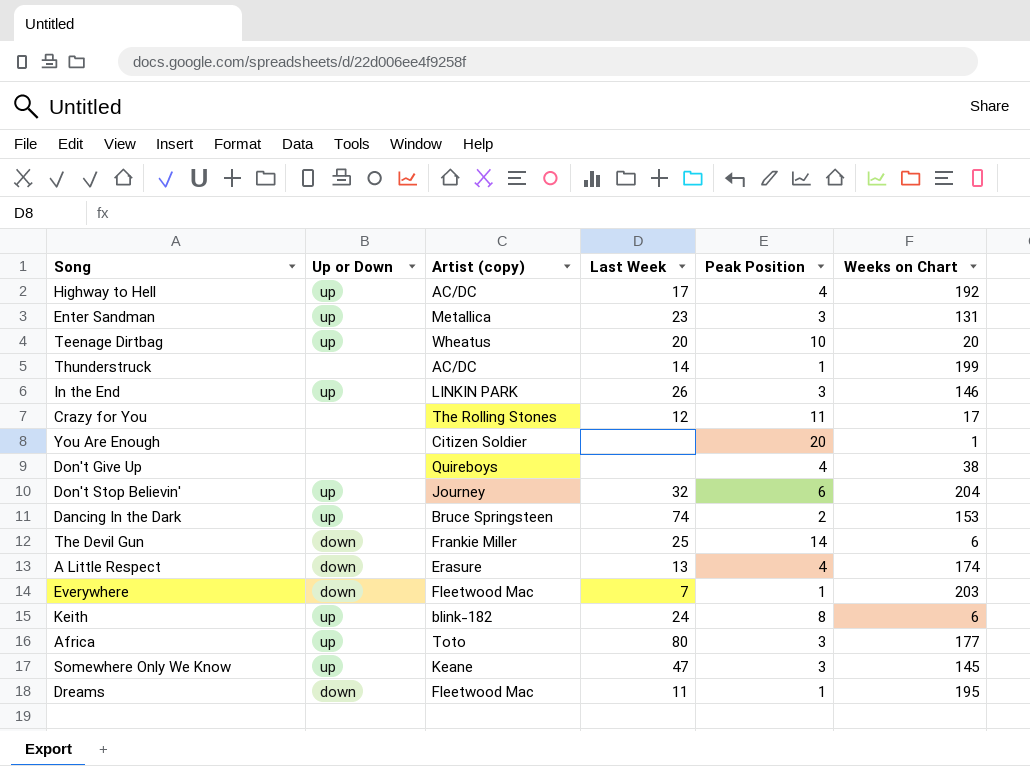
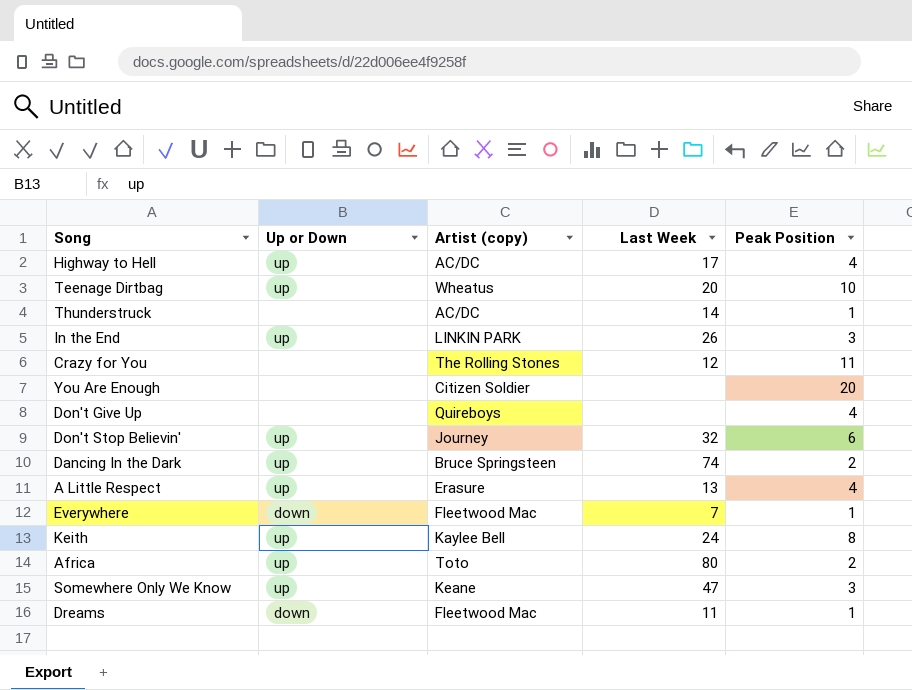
column Weeks on Chart | position: 6 -> none
row Enter Sandman: up | Metallica | 23 | 3 | 131 -> none
row The Devil Gun: down | Frankie Miller | 25 | 14 | 6 -> none
A Little Respect | Up or Down: down -> up
Keith | Artist (copy): blink-182 -> Kaylee Bell
Africa | Peak Position: 3 -> 2

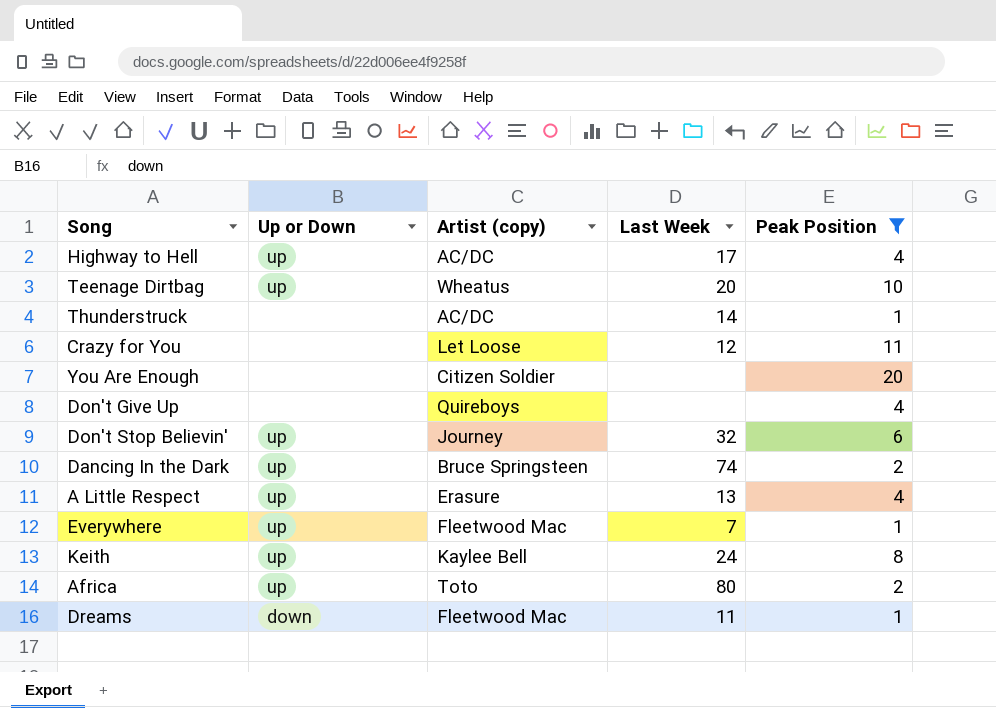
filter: none -> Peak Position != 3
Crazy for You | Artist (copy): The Rolling Stones -> Let Loose
Everywhere | Up or Down: down -> up

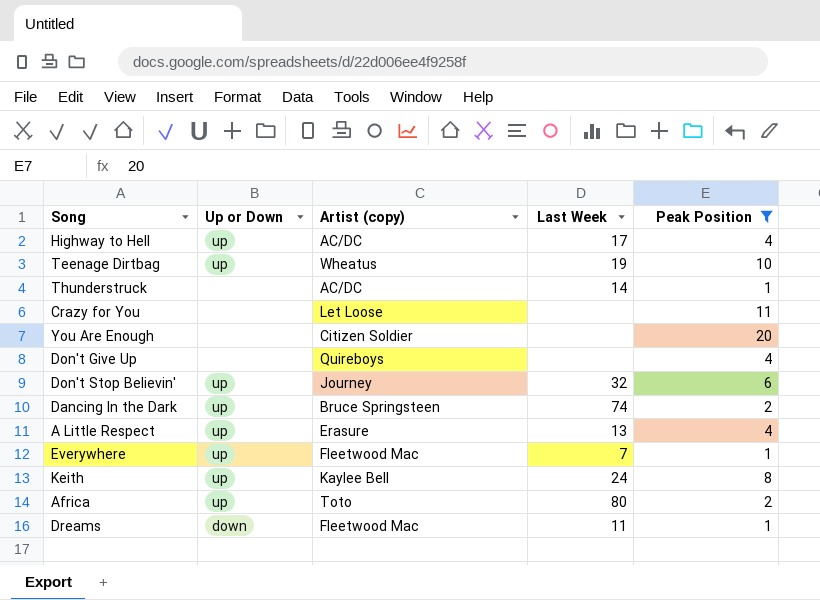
Teenage Dirtbag | Last Week: 20 -> 19
Crazy for You | Last Week: 12 -> none

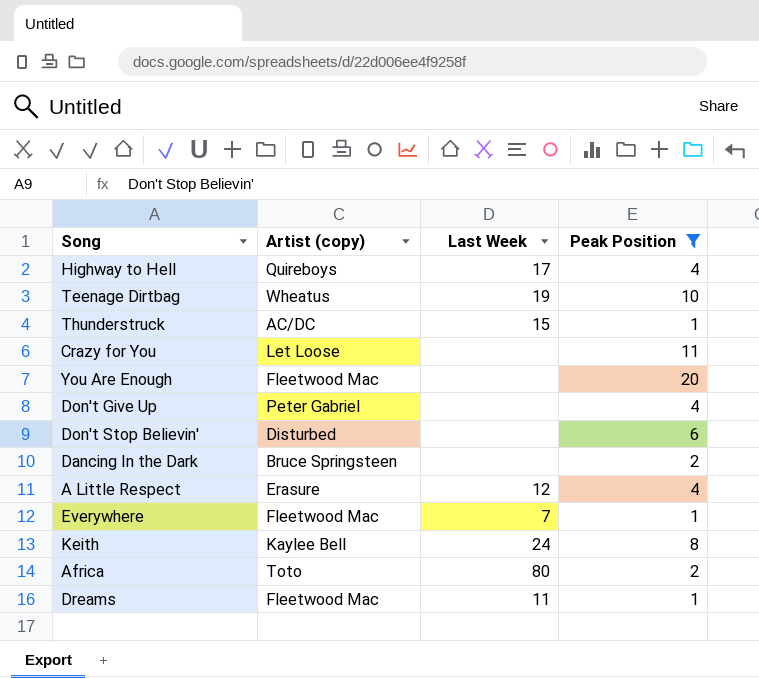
column Up or Down | position: 2 -> none
Highway to Hell | Artist (copy): AC/DC -> Quireboys
Thunderstruck | Last Week: 14 -> 15
You Are Enough | Artist (copy): Citizen Soldier -> Fleetwood Mac
Don't Give Up | Artist (copy): Quireboys -> Peter Gabriel
Don't Stop Believin' | Artist (copy): Journey -> Disturbed
Don't Stop Believin' | Last Week: 32 -> none
Dancing In the Dark | Last Week: 74 -> none
A Little Respect | Last Week: 13 -> 12

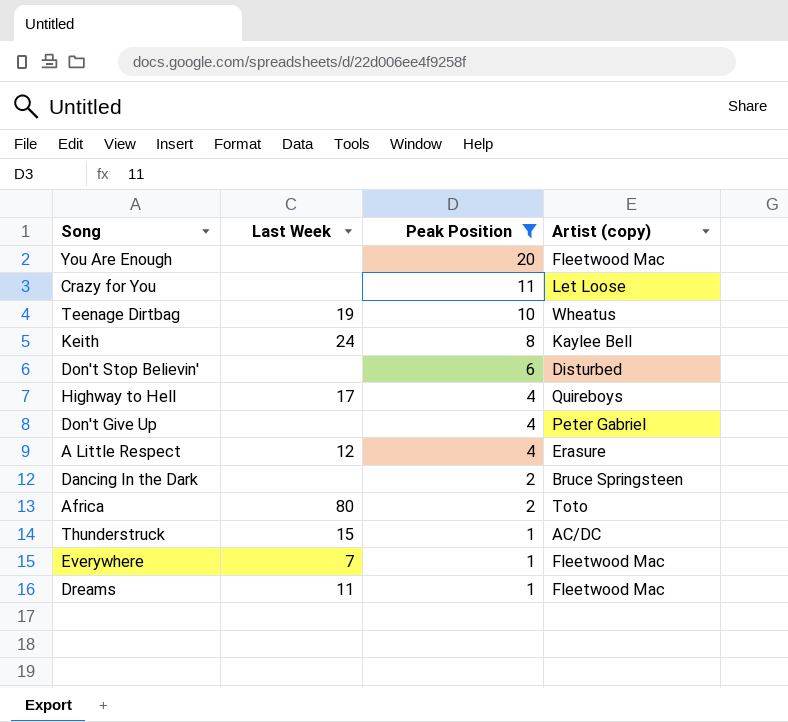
row order: none -> Peak Position descending
column Artist (copy) | position: 2 -> 4

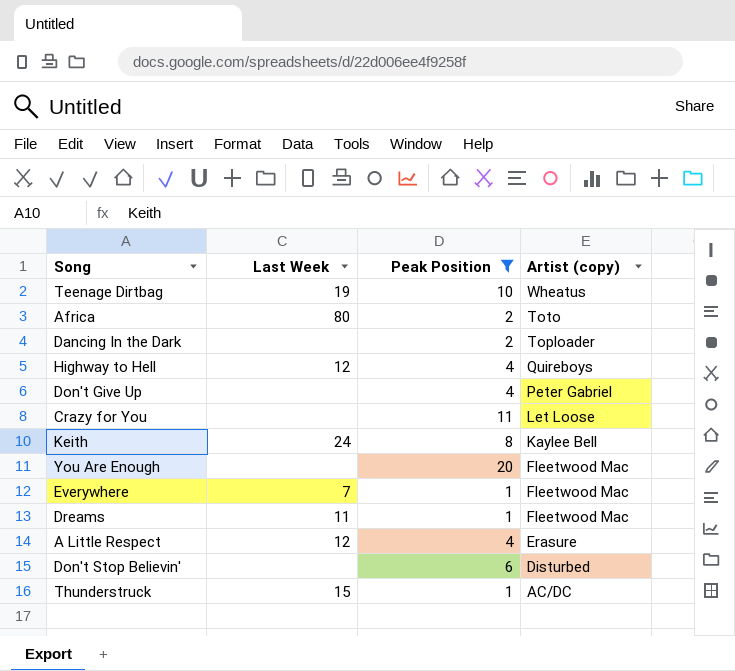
row order: Peak Position descending -> Artist (copy) descending
Dancing In the Dark | Artist (copy): Bruce Springsteen -> Toploader
Highway to Hell | Last Week: 17 -> 12

